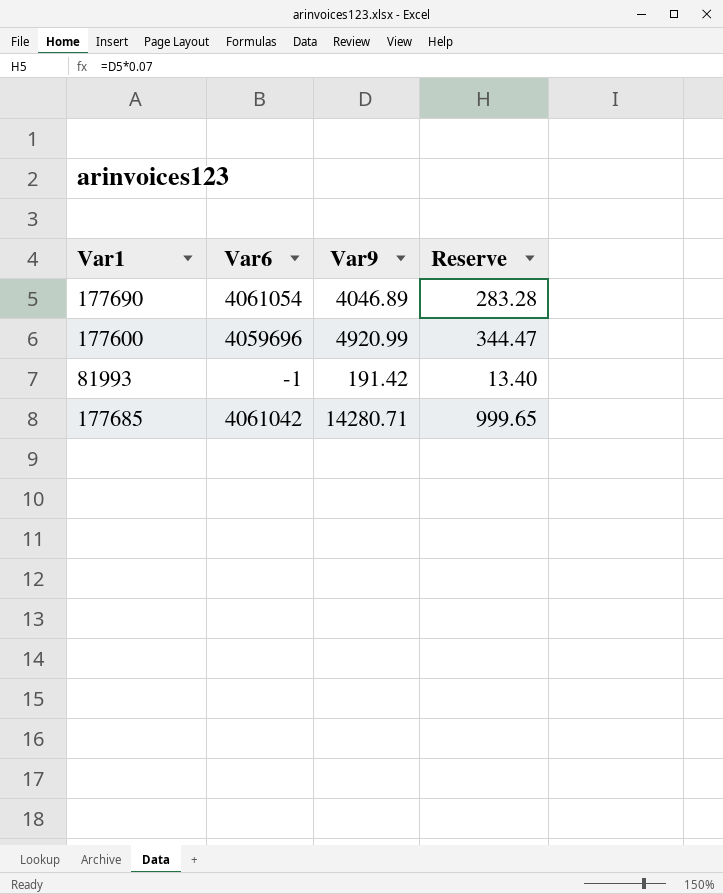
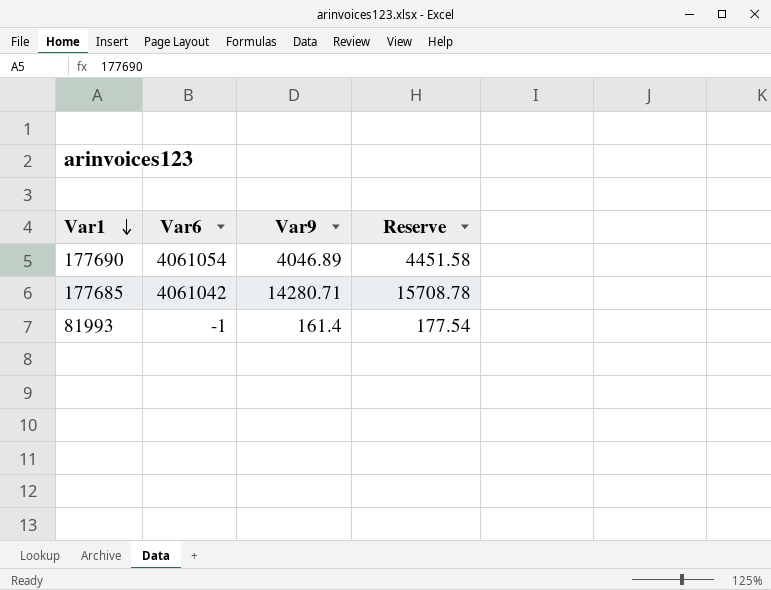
row order: none -> Var1 descending
column Reserve | formula: [Var9] * 0.07 -> [Var9] * 1.1
row 177600: 4059696 | 4920.99 | 344.47 -> none
81993 | Var9: 191.42 -> 161.4

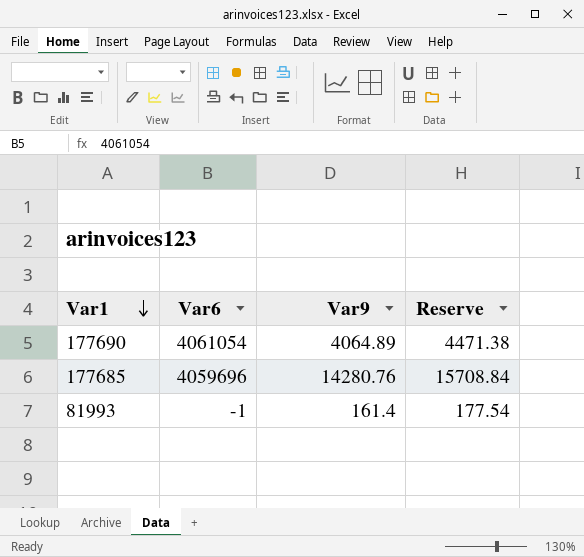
177690 | Var9: 4046.89 -> 4064.89
177690 | Reserve: 4451.58 -> 4471.38
177685 | Var6: 4061042 -> 4059696
177685 | Var9: 14280.71 -> 14280.76
177685 | Reserve: 15708.78 -> 15708.84

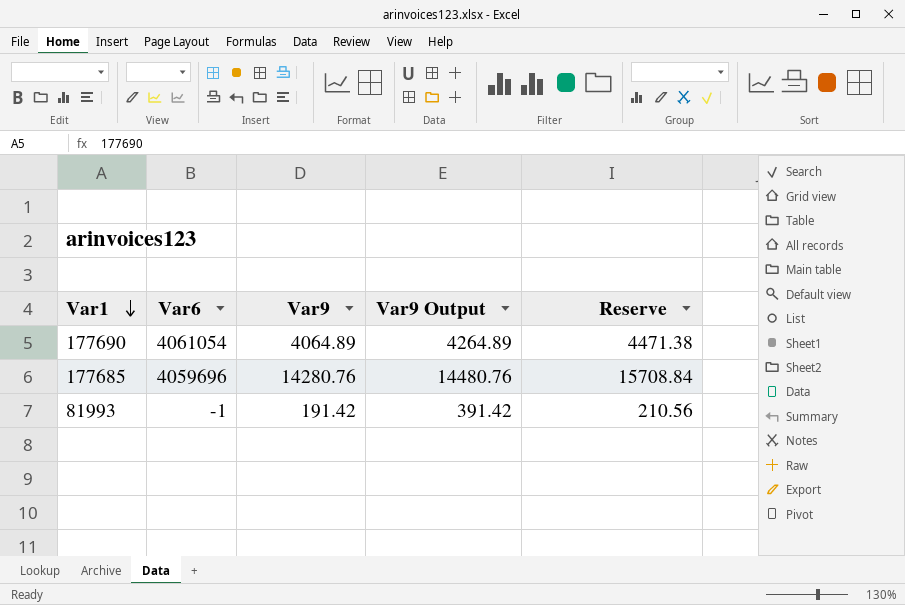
column Var9 Output | formula: none -> [Var9] + 200
81993 | Var9: 161.4 -> 191.42
81993 | Reserve: 177.54 -> 210.56

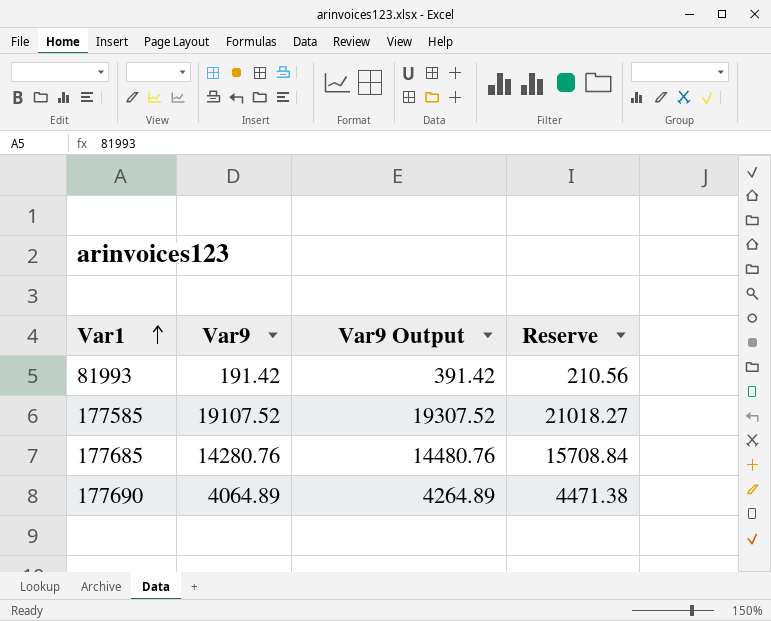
row order: Var1 descending -> Var1 ascending
column Var6 | position: 2 -> none
row 177585: none -> 19107.52 | 19307.52 | 21018.27

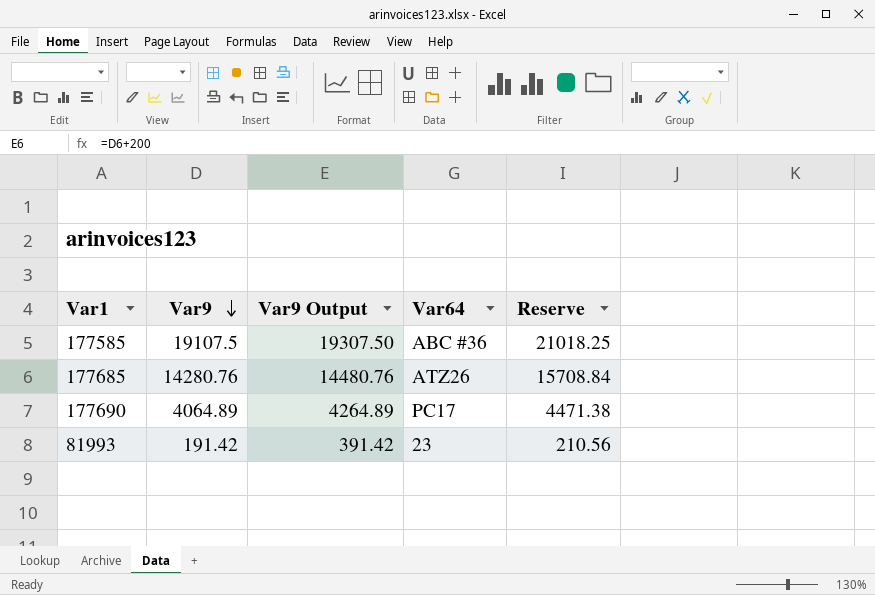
row order: Var1 ascending -> Var9 descending
column Var64 | position: none -> 4
177585 | Var9: 19107.52 -> 19107.5
177585 | Var9 Output: 19307.52 -> 19307.50
177585 | Reserve: 21018.27 -> 21018.25

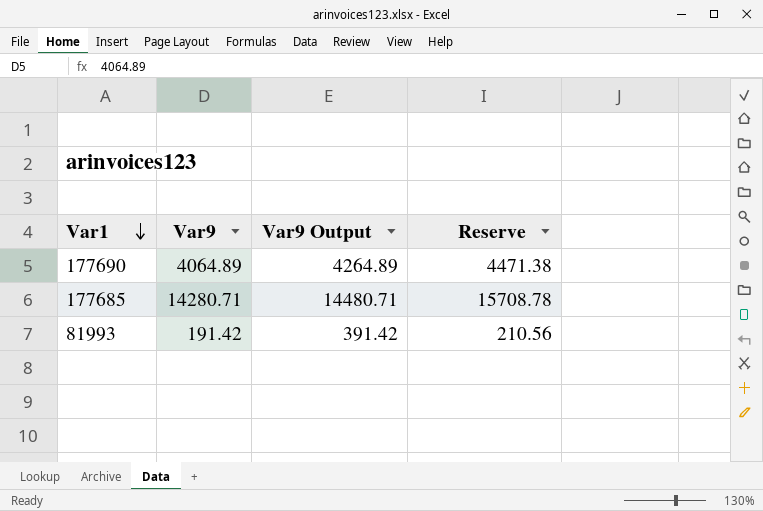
row order: Var9 descending -> Var1 descending
column Var64 | position: 4 -> none
row 177585: 19107.5 | 19307.50 | ABC #36 | 21018.25 -> none
177685 | Var9: 14280.76 -> 14280.71
177685 | Var9 Output: 14480.76 -> 14480.71
177685 | Reserve: 15708.84 -> 15708.78

